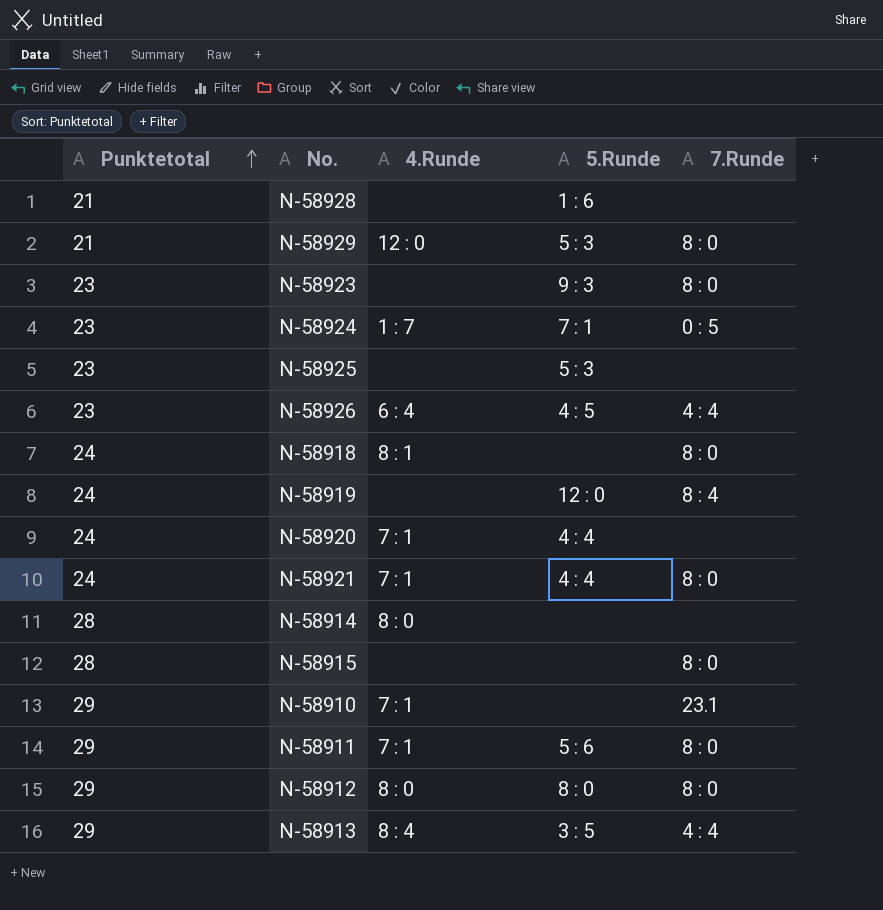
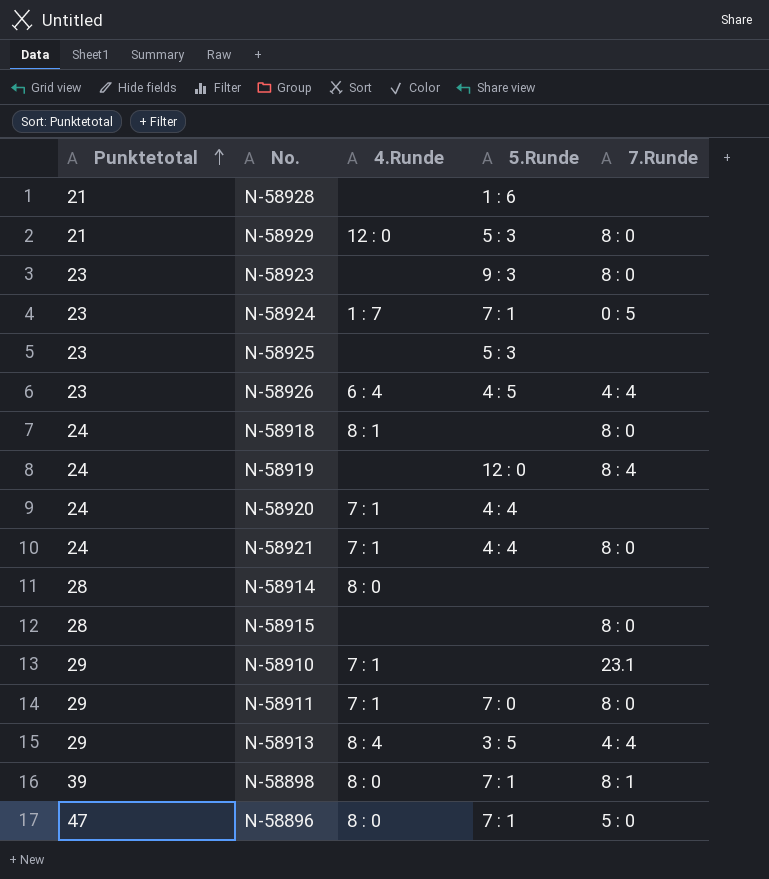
row N-58912: 29 | 8 : 0 | 8 : 0 | 8 : 0 -> none
N-58911 | 5.Runde: 5 : 6 -> 7 : 0
row N-58898: none -> 39 | 8 : 0 | 7 : 1 | 8 : 1
row N-58896: none -> 47 | 8 : 0 | 7 : 1 | 5 : 0

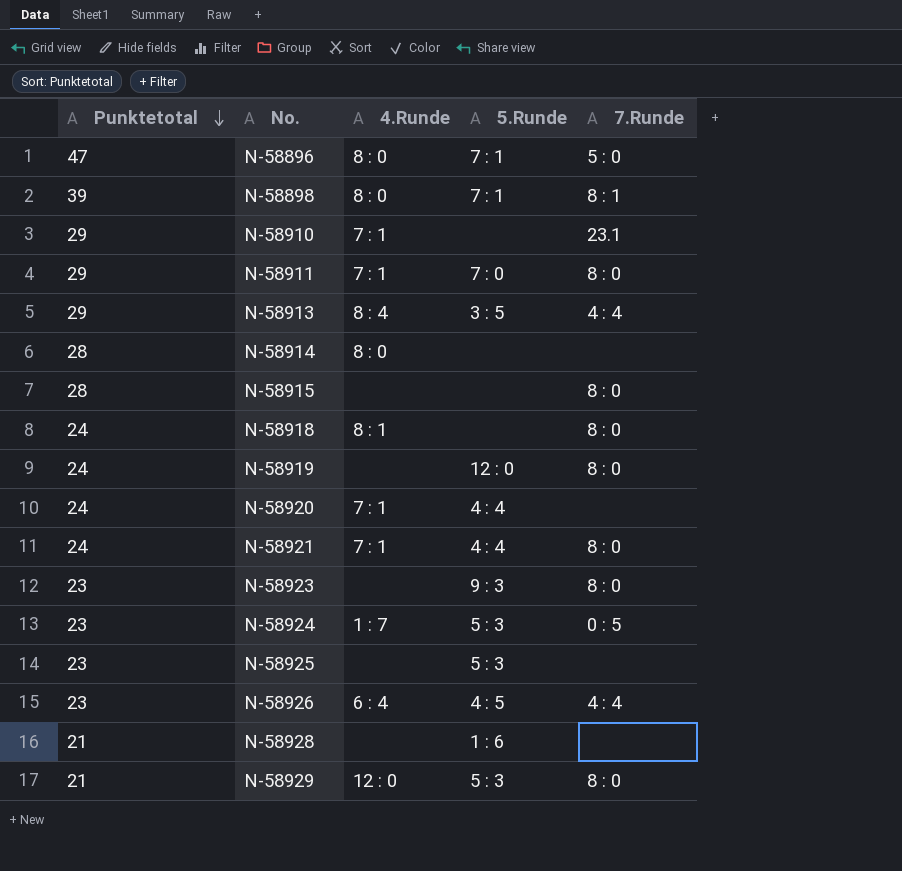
row order: Punktetotal ascending -> Punktetotal descending
N-58919 | 7.Runde: 8 : 4 -> 8 : 0
N-58924 | 5.Runde: 7 : 1 -> 5 : 3

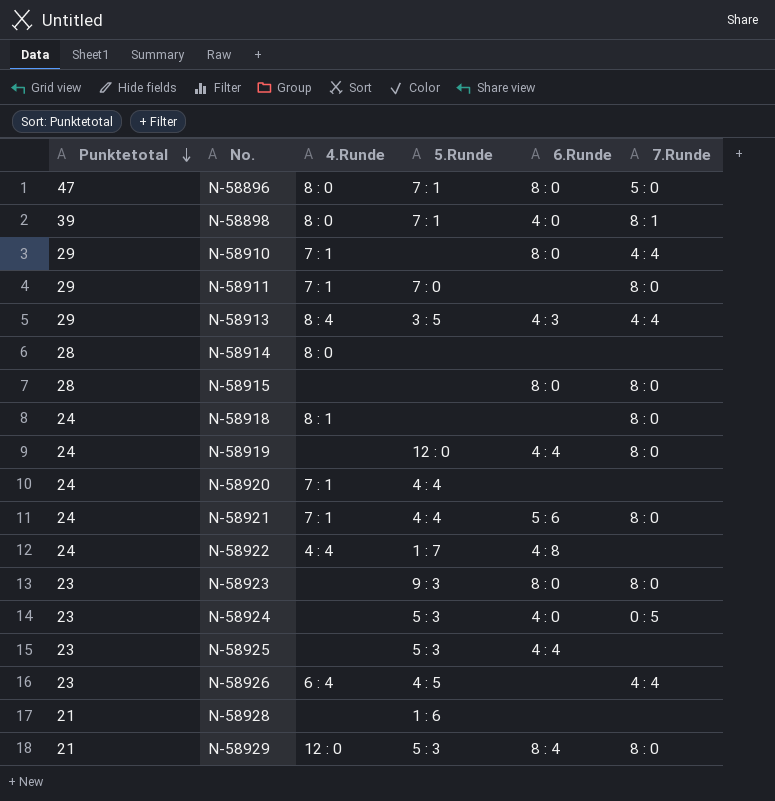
column 6.Runde | position: none -> 5
N-58910 | 7.Runde: 23.1 -> 4 : 4
row N-58922: none -> 24 | 4 : 4 | 1 : 7 | 4 : 8 | none
N-58924 | 4.Runde: 1 : 7 -> none

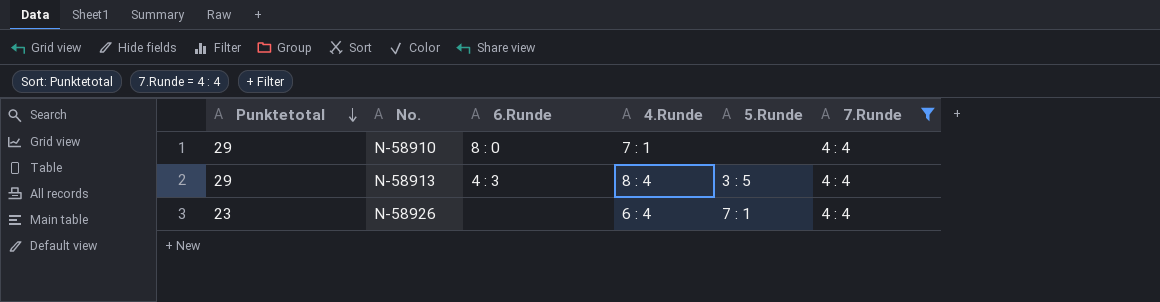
filter: none -> 7.Runde = 4 : 4
column 6.Runde | position: 5 -> 3
N-58926 | 5.Runde: 4 : 5 -> 7 : 1

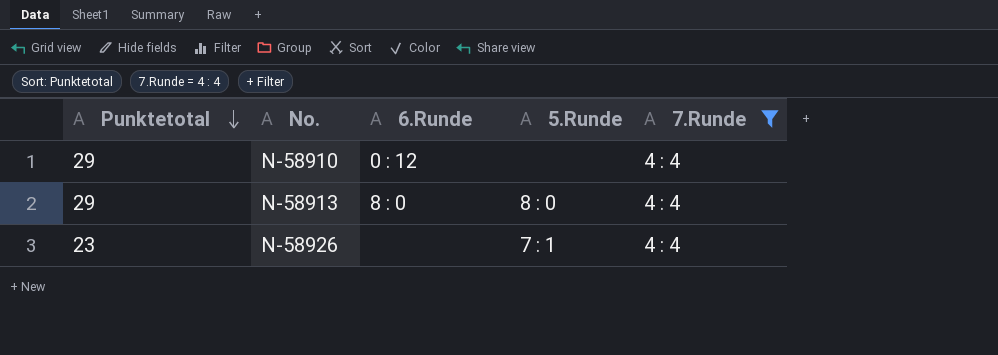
column 4.Runde | position: 4 -> none
N-58910 | 6.Runde: 8 : 0 -> 0 : 12
N-58913 | 6.Runde: 4 : 3 -> 8 : 0
N-58913 | 5.Runde: 3 : 5 -> 8 : 0

